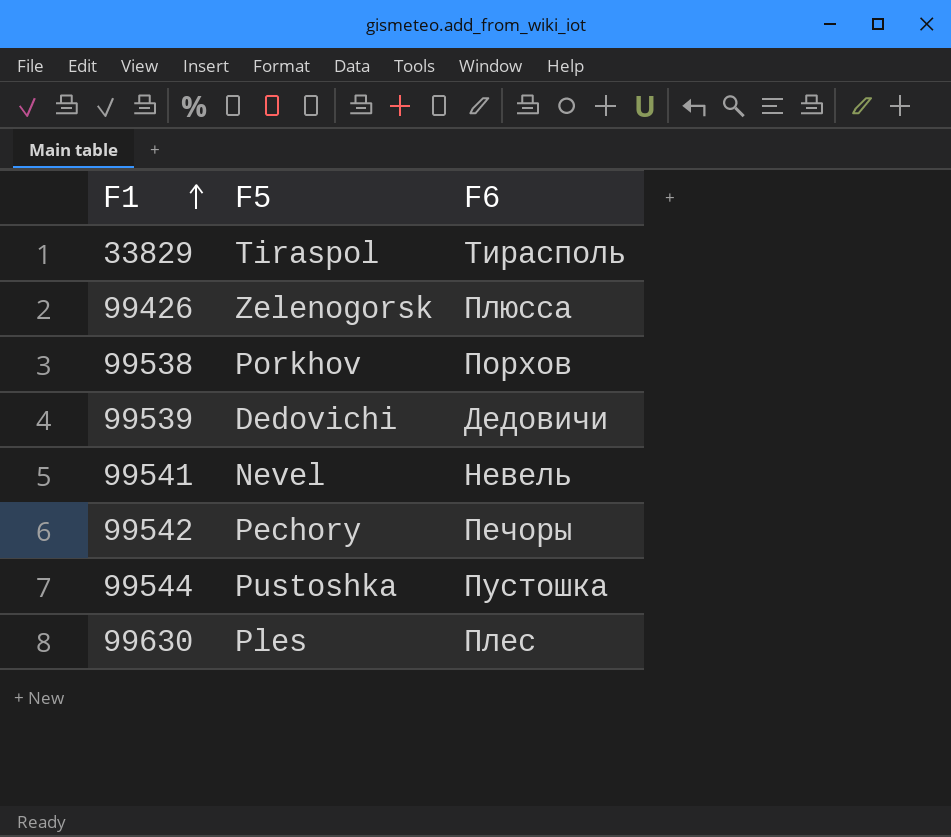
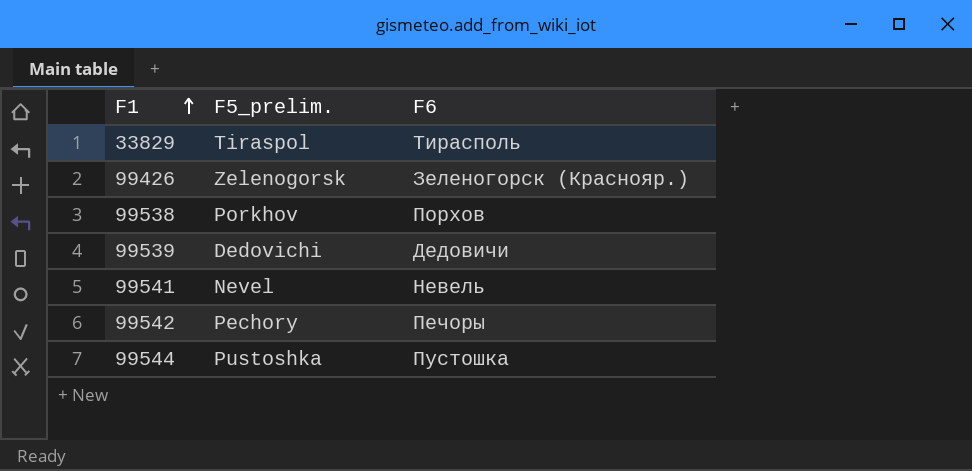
column name: F5 -> F5_prelim.
row 99630: Ples | Плес -> none
99426 | F6: Плюсса -> Зеленогорск (Краснояр.)

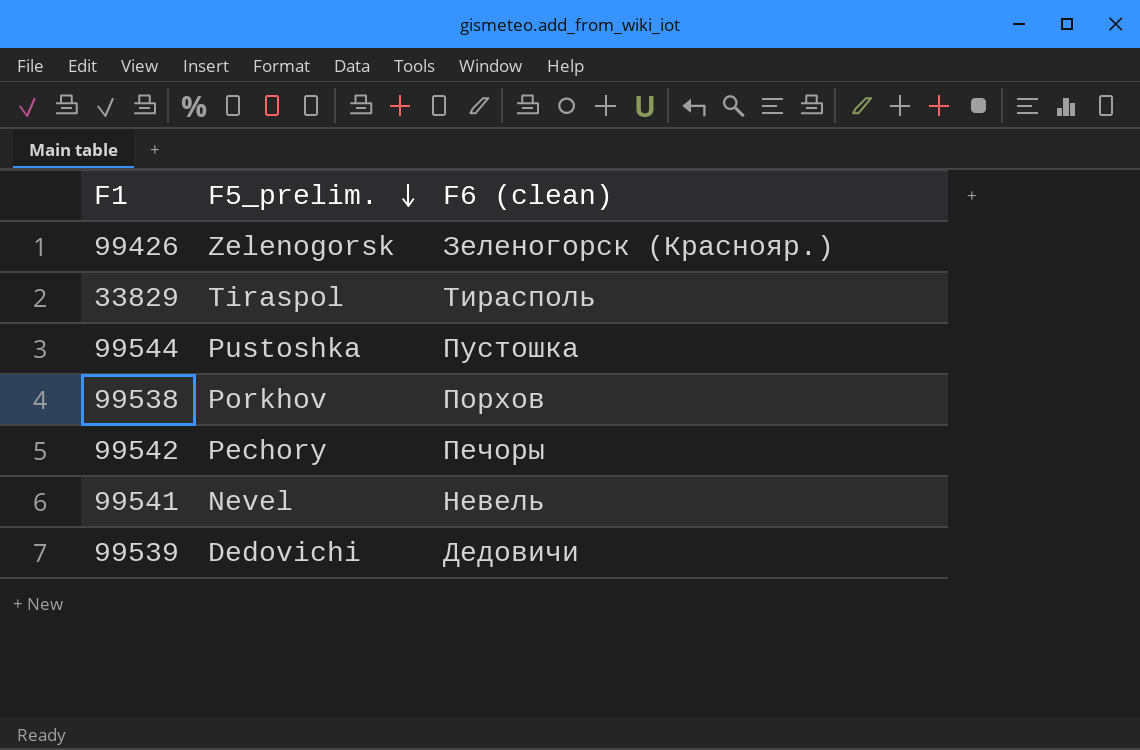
row order: F1 ascending -> F5_prelim. descending
column name: F6 -> F6 (clean)

